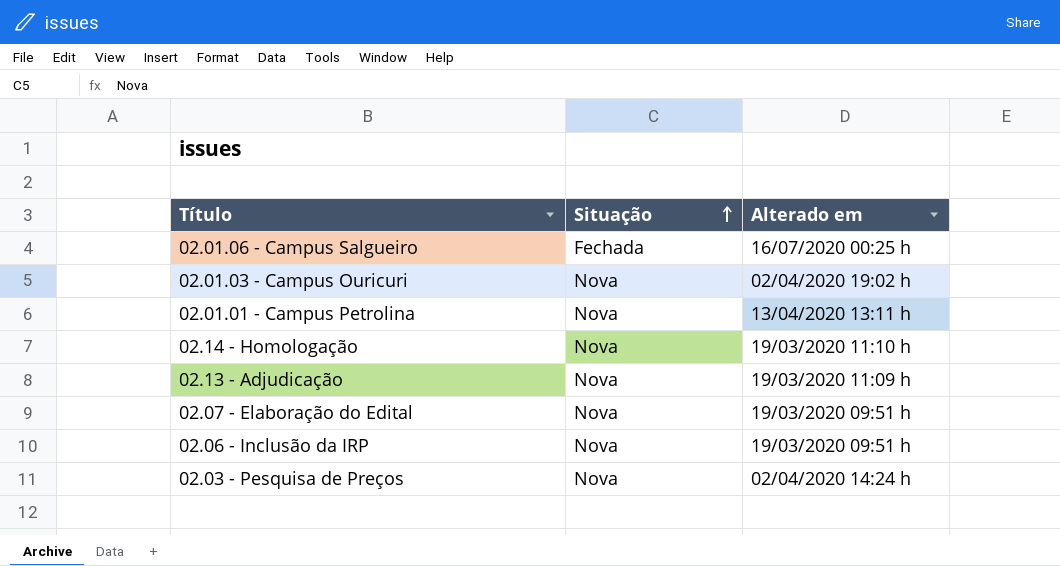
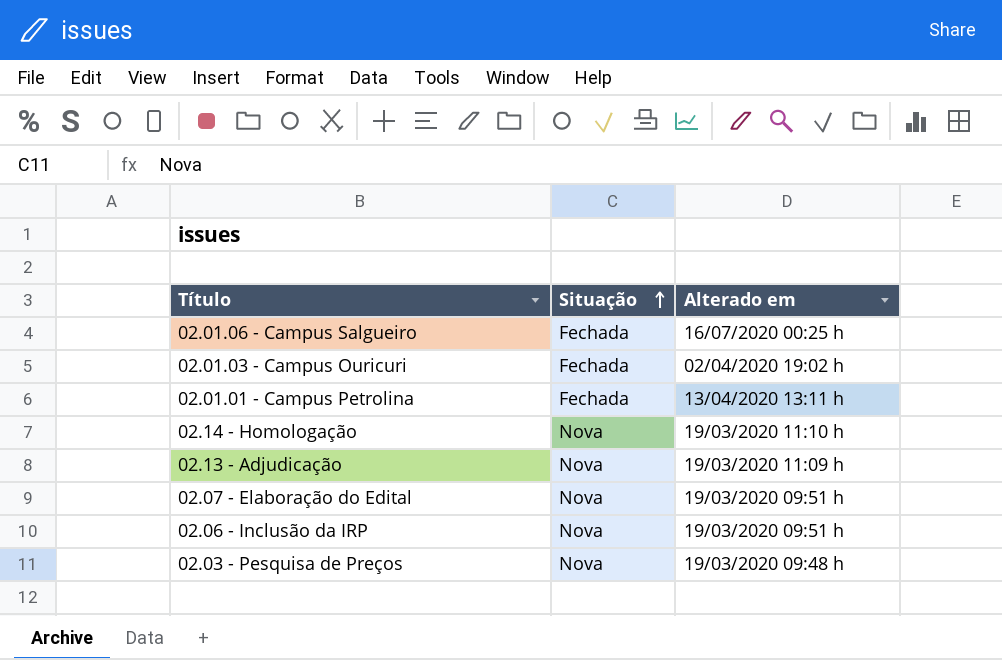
02.01.03 - Campus Ouricuri | Situação: Nova -> Fechada
02.01.01 - Campus Petrolina | Situação: Nova -> Fechada
02.03 - Pesquisa de Preços | Alterado em: 02/04/2020 14:24 h -> 19/03/2020 09:48 h

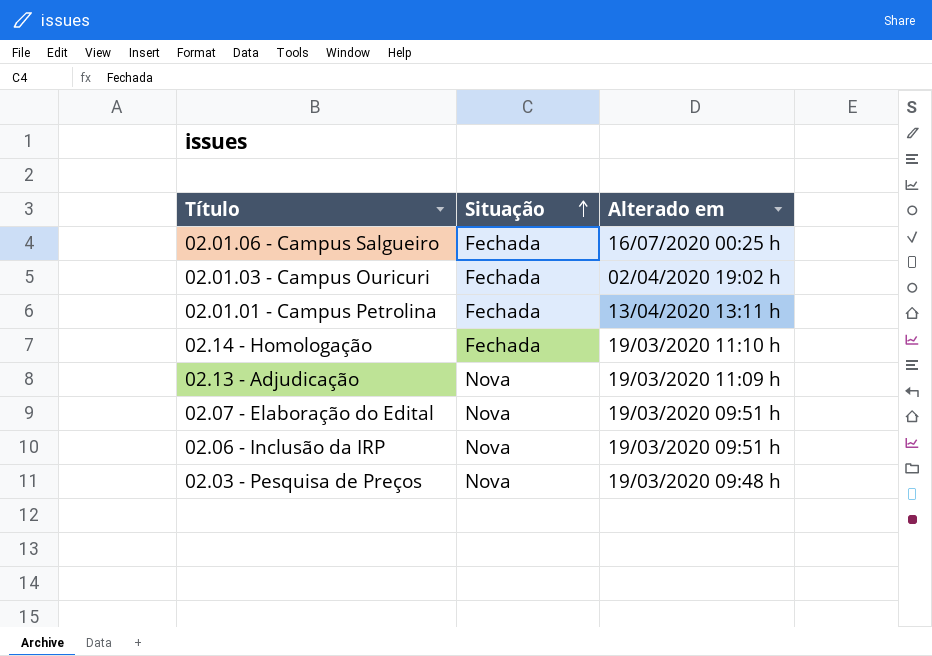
02.14 - Homologação | Situação: Nova -> Fechada

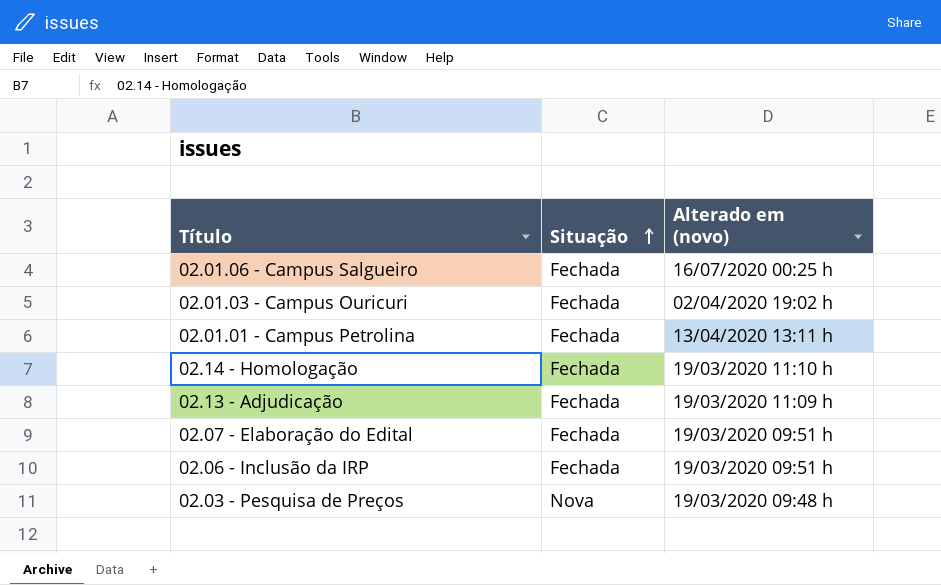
column name: Alterado em -> Alterado em (novo)
02.13 - Adjudicação | Situação: Nova -> Fechada
02.07 - Elaboração do Edital | Situação: Nova -> Fechada
02.06 - Inclusão da IRP | Situação: Nova -> Fechada

